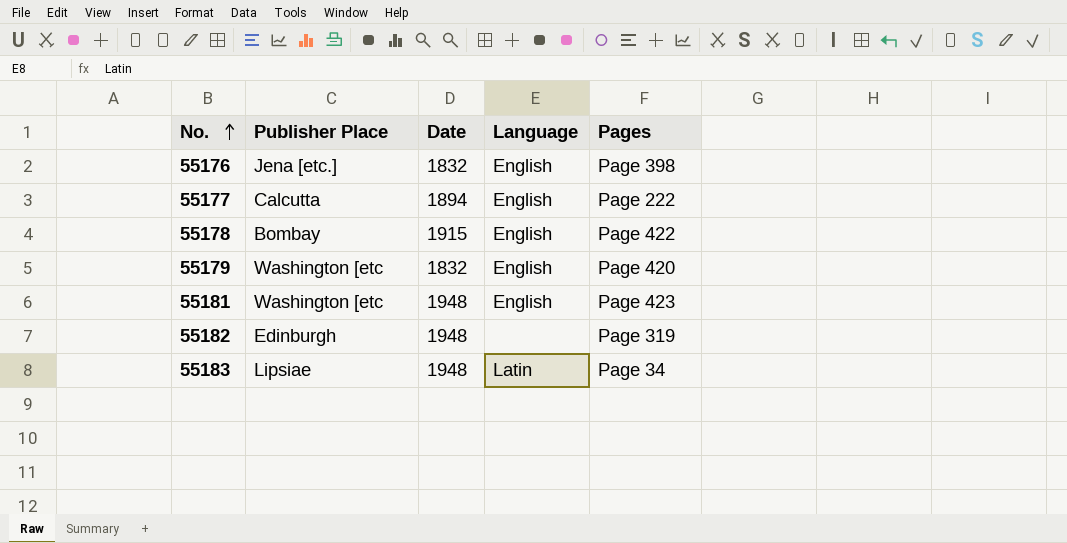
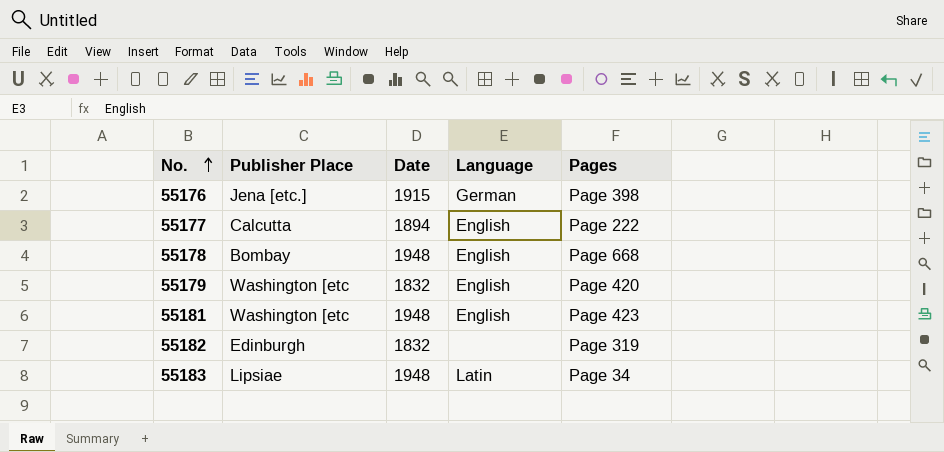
55176 | Date: 1832 -> 1915
55176 | Language: English -> German
55178 | Date: 1915 -> 1948
55178 | Pages: Page 422 -> Page 668
55182 | Date: 1948 -> 1832

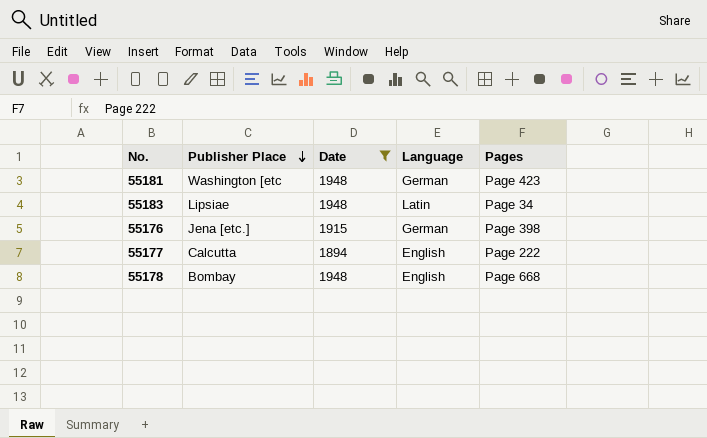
filter: none -> Date != 1832
row order: No. ascending -> Publisher Place descending
55181 | Language: English -> German

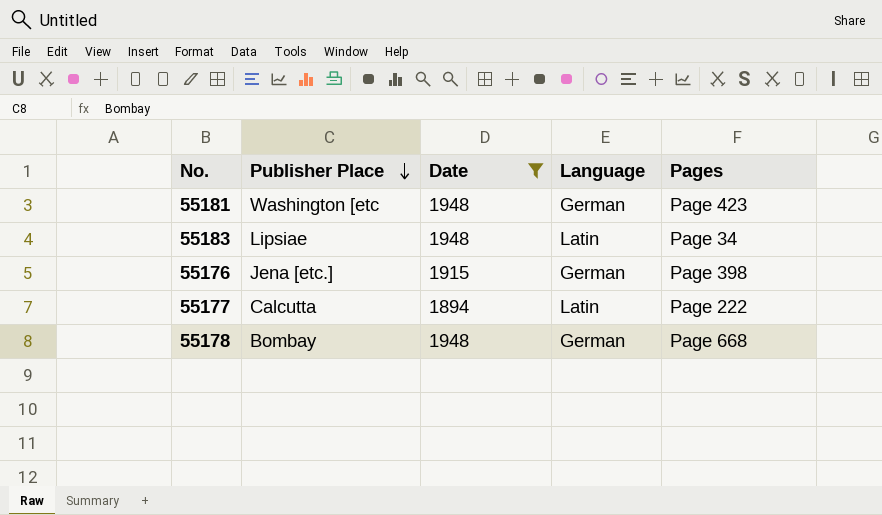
55177 | Language: English -> Latin
55178 | Language: English -> German

